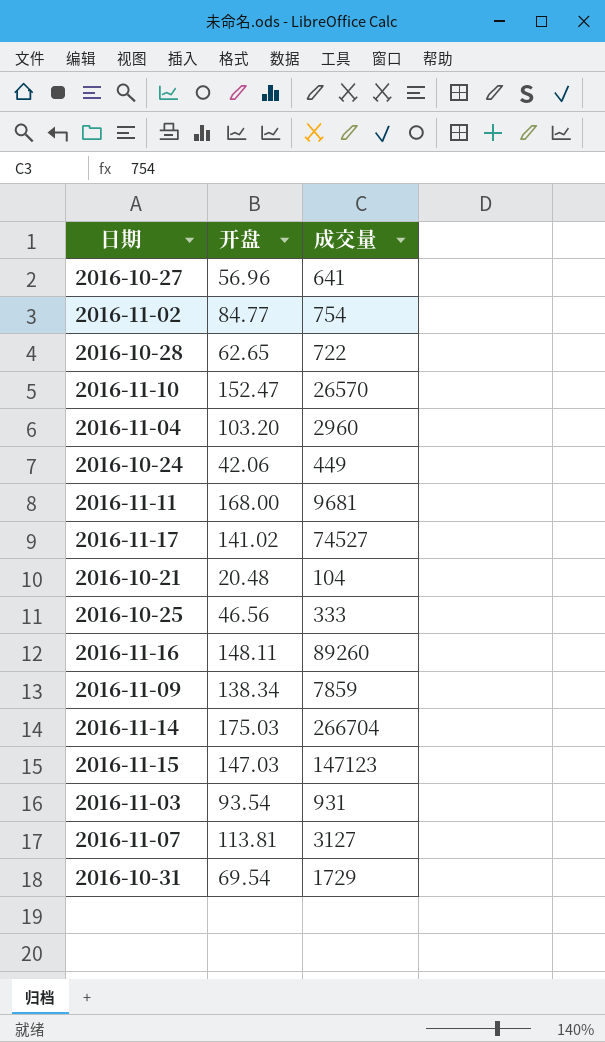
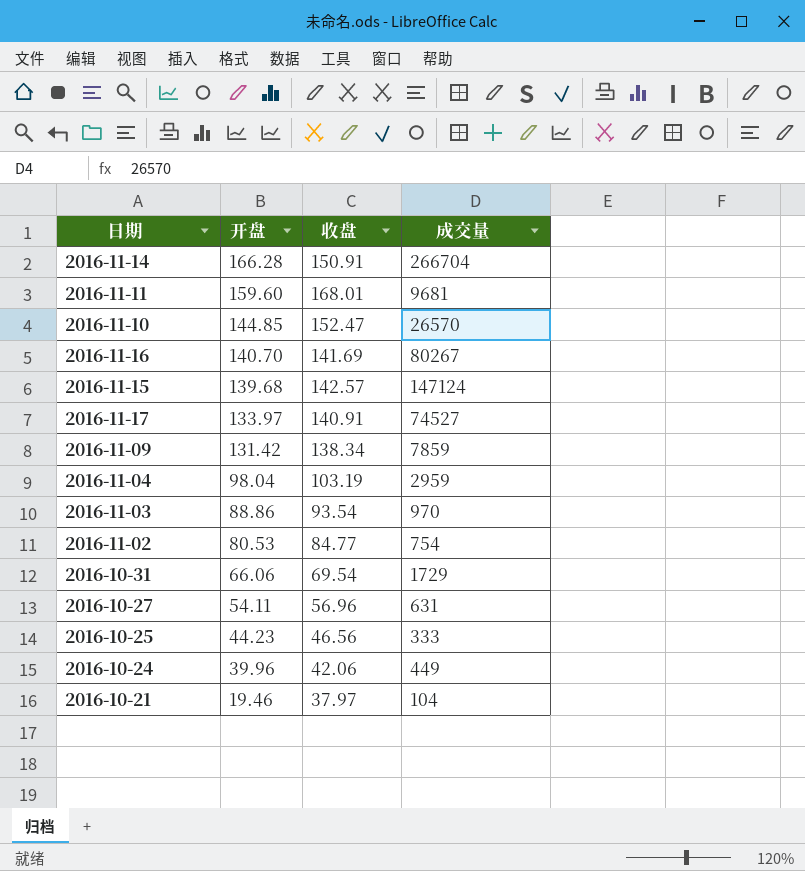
row order: none -> 开盘 descending
column 收盘 | position: none -> 3
row 2016-10-28: 62.65 | 722 -> none
row 2016-11-07: 113.81 | 3127 -> none
2016-11-14 | 开盘: 175.03 -> 166.28
2016-11-11 | 开盘: 168.00 -> 159.60
2016-11-10 | 开盘: 152.47 -> 144.85
2016-11-16 | 开盘: 148.11 -> 140.70
2016-11-16 | 成交量: 89260 -> 80267
2016-11-15 | 开盘: 147.03 -> 139.68
2016-11-15 | 成交量: 147123 -> 147124
2016-11-17 | 开盘: 141.02 -> 133.97
2016-11-09 | 开盘: 138.34 -> 131.42
2016-11-04 | 开盘: 103.20 -> 98.04
2016-11-04 | 成交量: 2960 -> 2959
2016-11-03 | 开盘: 93.54 -> 88.86
2016-11-03 | 成交量: 931 -> 970
2016-11-02 | 开盘: 84.77 -> 80.53
2016-10-31 | 开盘: 69.54 -> 66.06
2016-10-27 | 开盘: 56.96 -> 54.11
2016-10-27 | 成交量: 641 -> 631
2016-10-25 | 开盘: 46.56 -> 44.23
2016-10-24 | 开盘: 42.06 -> 39.96
2016-10-21 | 开盘: 20.48 -> 19.46

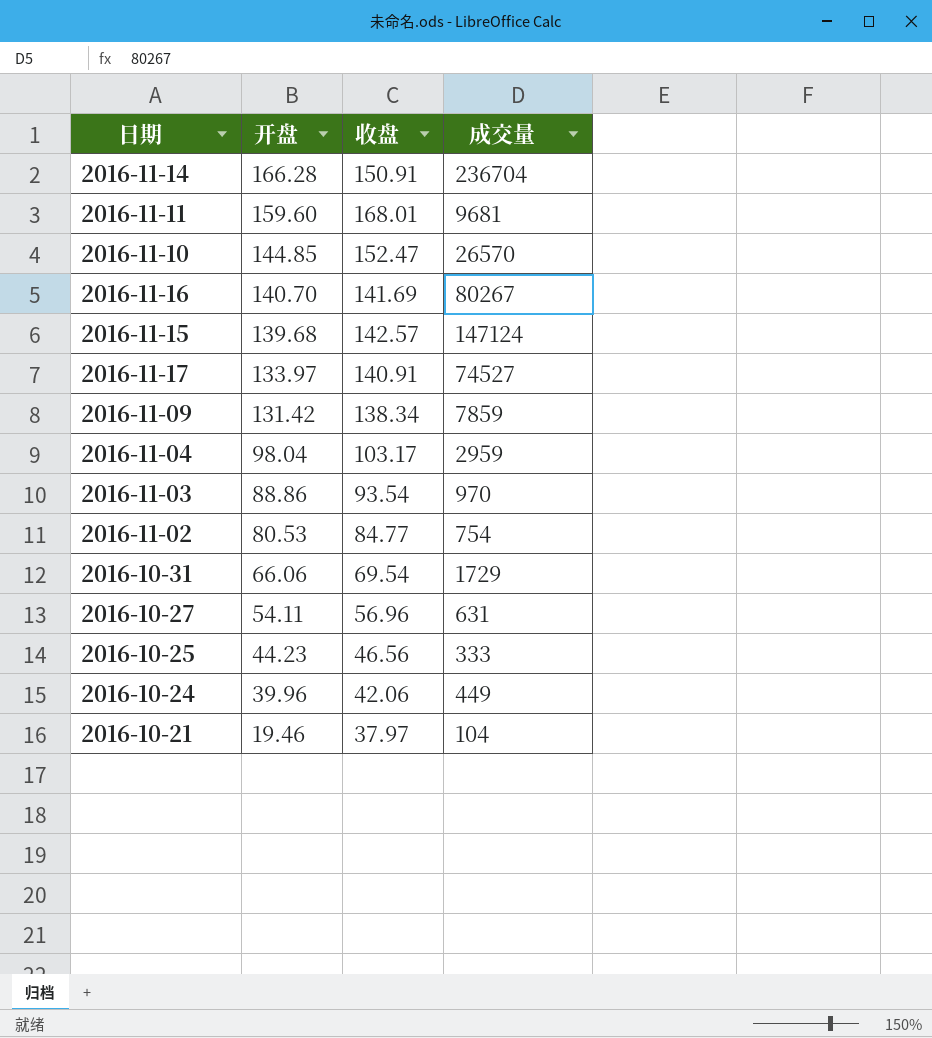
2016-11-14 | 成交量: 266704 -> 236704
2016-11-04 | 收盘: 103.19 -> 103.17

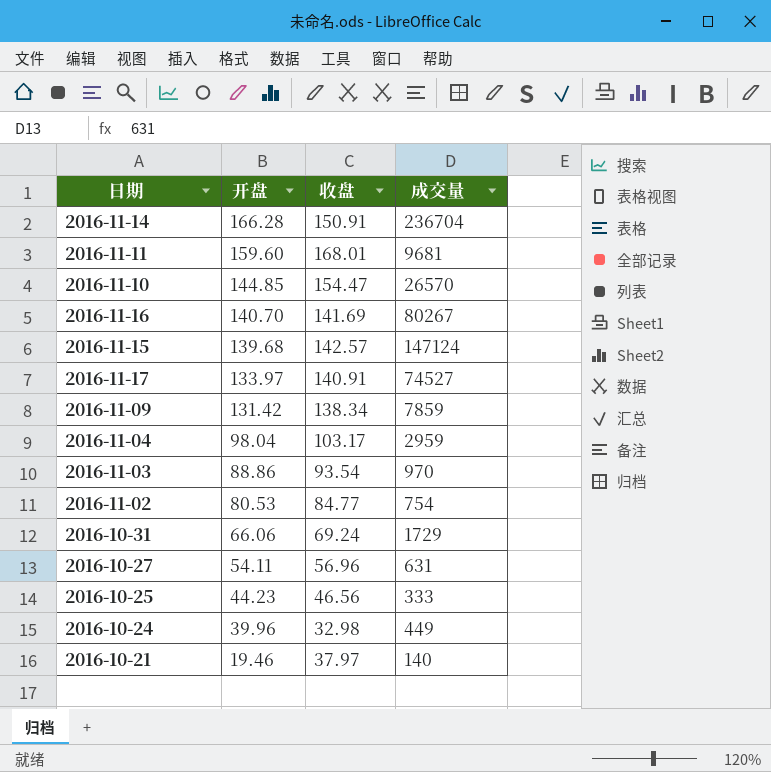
2016-11-10 | 收盘: 152.47 -> 154.47
2016-10-31 | 收盘: 69.54 -> 69.24
2016-10-24 | 收盘: 42.06 -> 32.98
2016-10-21 | 成交量: 104 -> 140

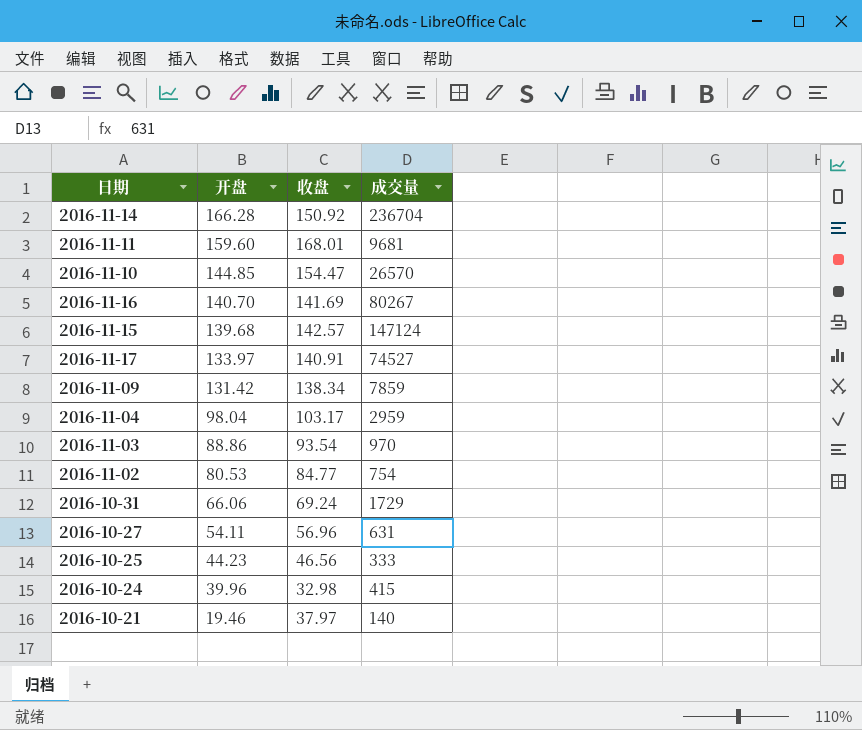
2016-11-14 | 收盘: 150.91 -> 150.92
2016-10-24 | 成交量: 449 -> 415

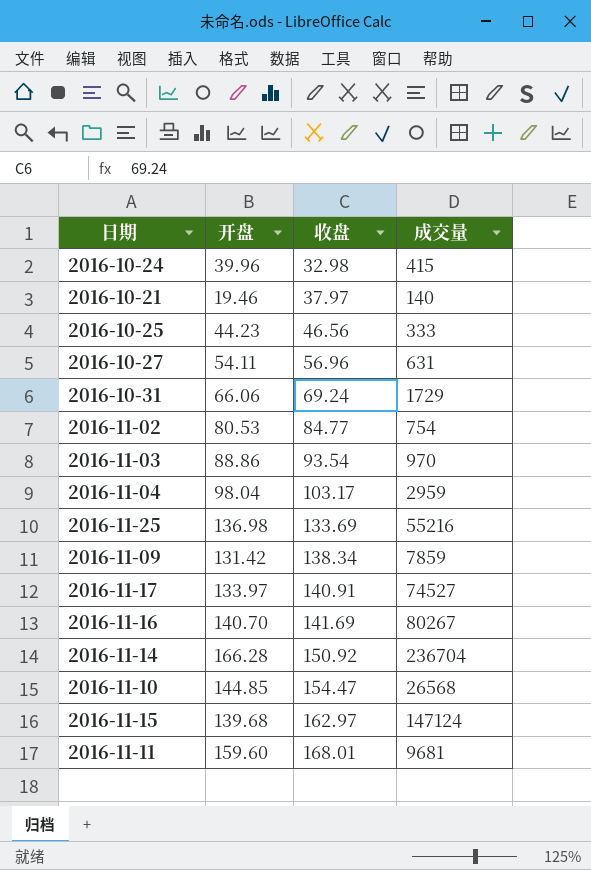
row order: 开盘 descending -> 收盘 ascending
row 2016-11-25: none -> 136.98 | 133.69 | 55216
2016-11-10 | 成交量: 26570 -> 26568
2016-11-15 | 收盘: 142.57 -> 162.97

